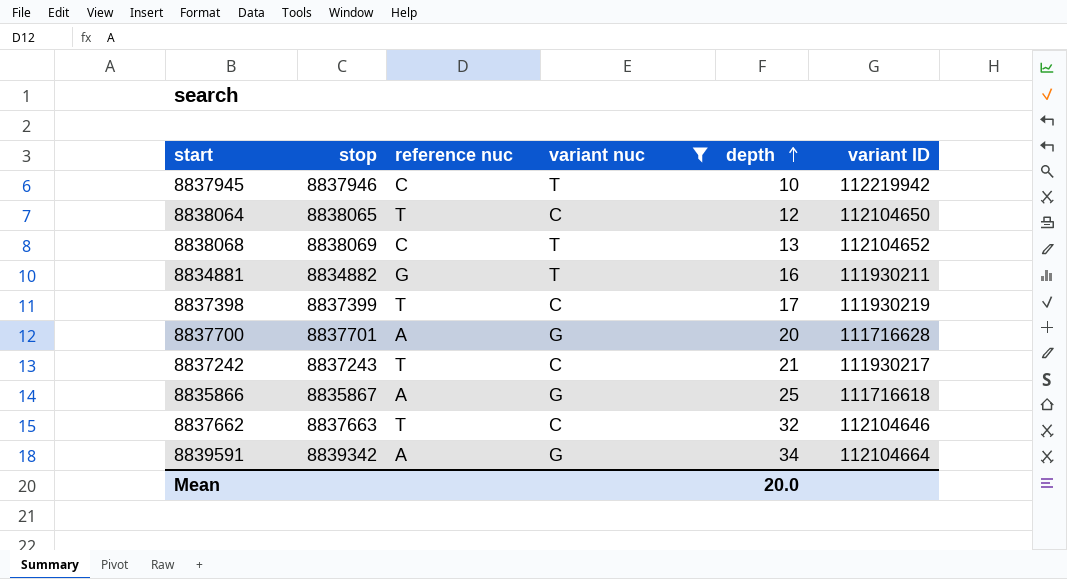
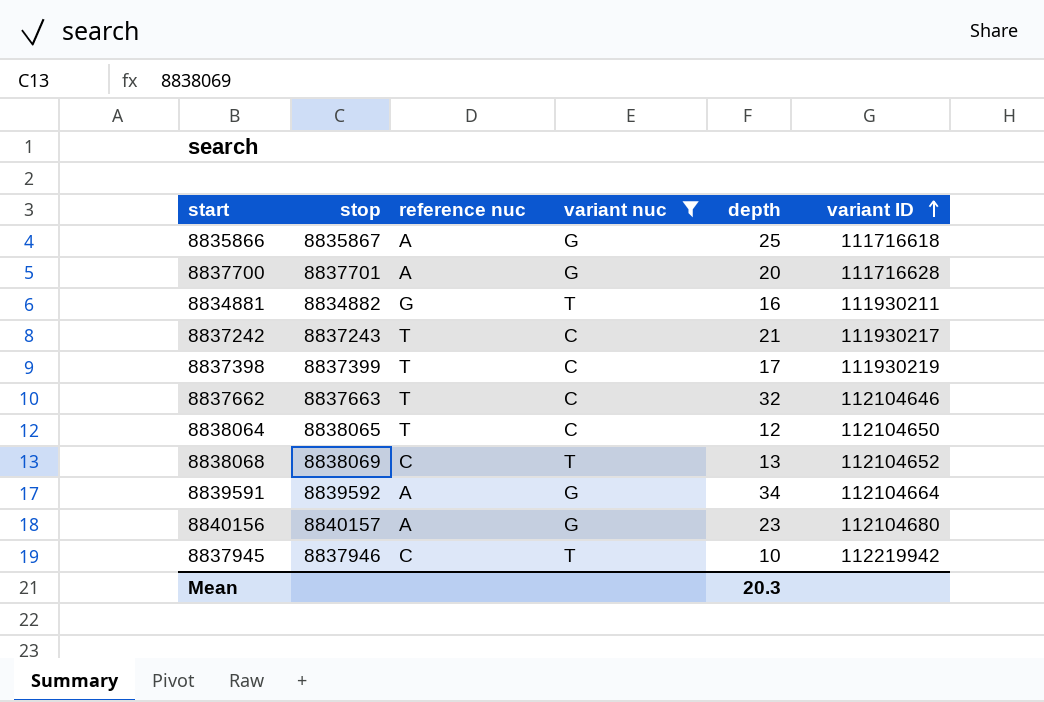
row order: depth ascending -> variant ID ascending
8839591 | stop: 8839342 -> 8839592
row 8840156: none -> 8840157 | A | G | 23 | 112104680
Mean | depth: 20.0 -> 20.3

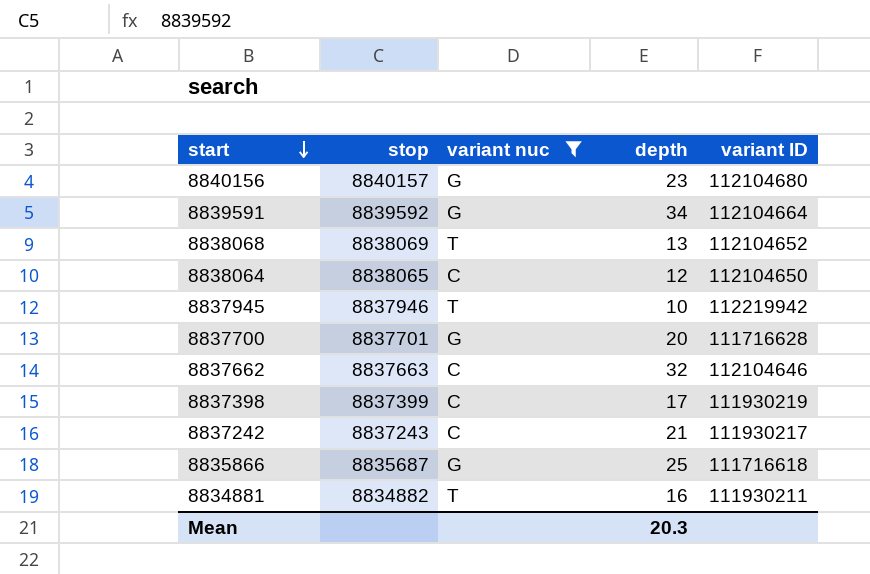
row order: variant ID ascending -> start descending
column reference nuc | position: 3 -> none
8835866 | stop: 8835867 -> 8835687

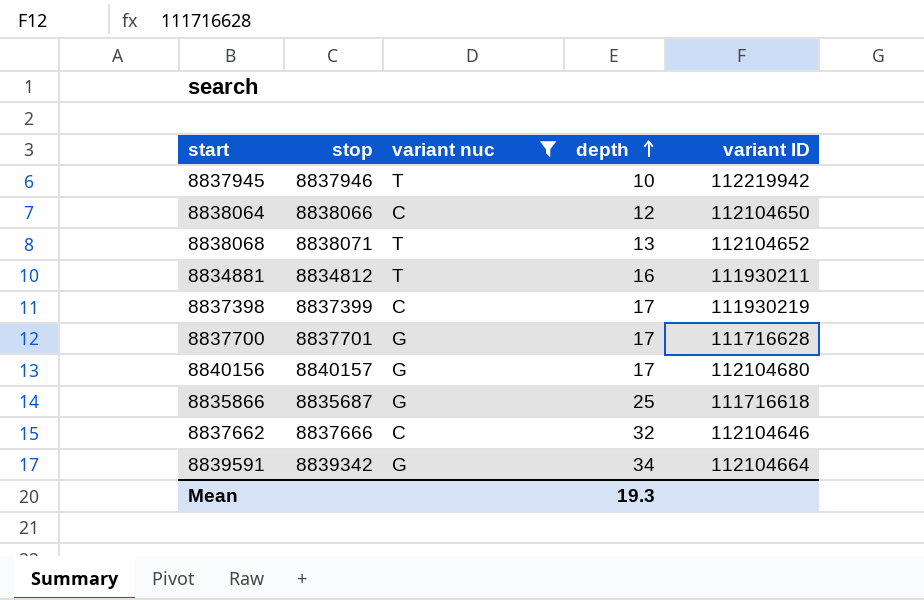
row order: start descending -> depth ascending
row 8837242: 8837243 | C | 21 | 111930217 -> none
8838064 | stop: 8838065 -> 8838066
8838068 | stop: 8838069 -> 8838071
8834881 | stop: 8834882 -> 8834812
8837700 | depth: 20 -> 17
8840156 | depth: 23 -> 17
8837662 | stop: 8837663 -> 8837666
8839591 | stop: 8839592 -> 8839342
Mean | depth: 20.3 -> 19.3

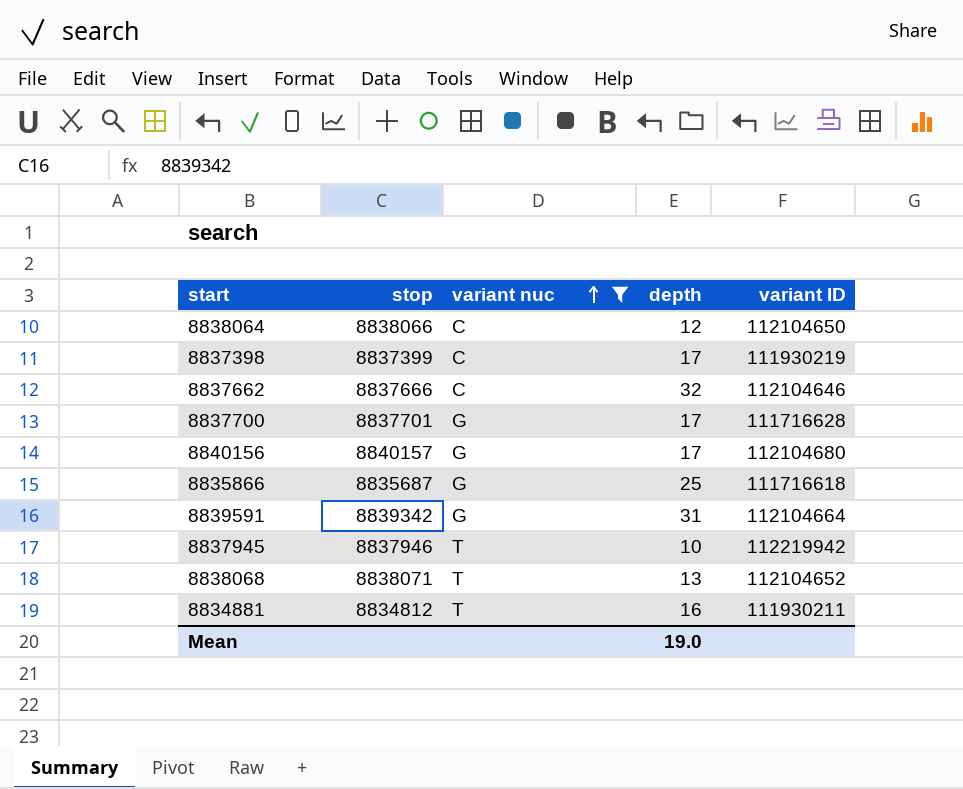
row order: depth ascending -> variant nuc ascending
8839591 | depth: 34 -> 31
Mean | depth: 19.3 -> 19.0

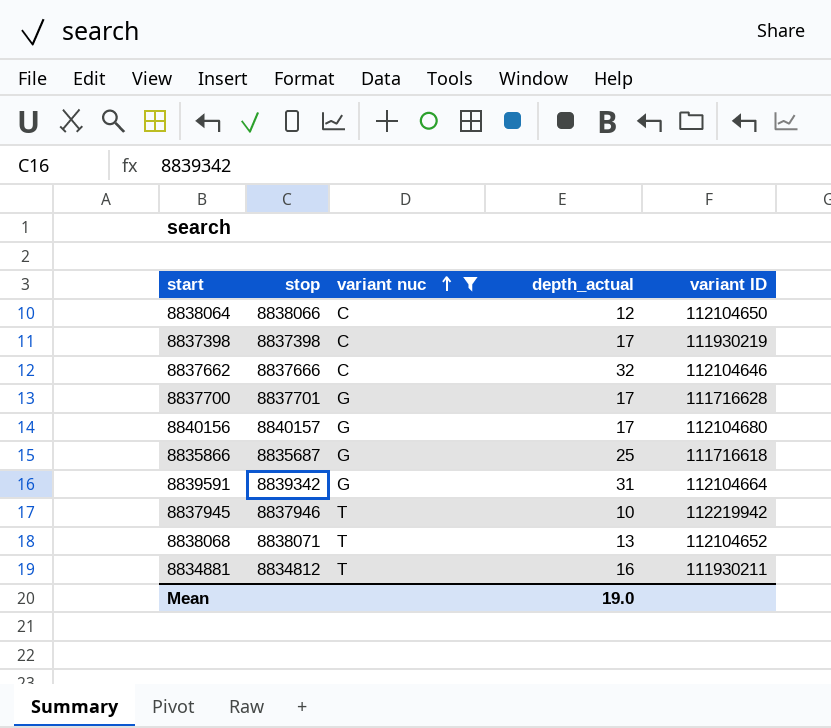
column name: depth -> depth_actual
8837398 | stop: 8837399 -> 8837398

